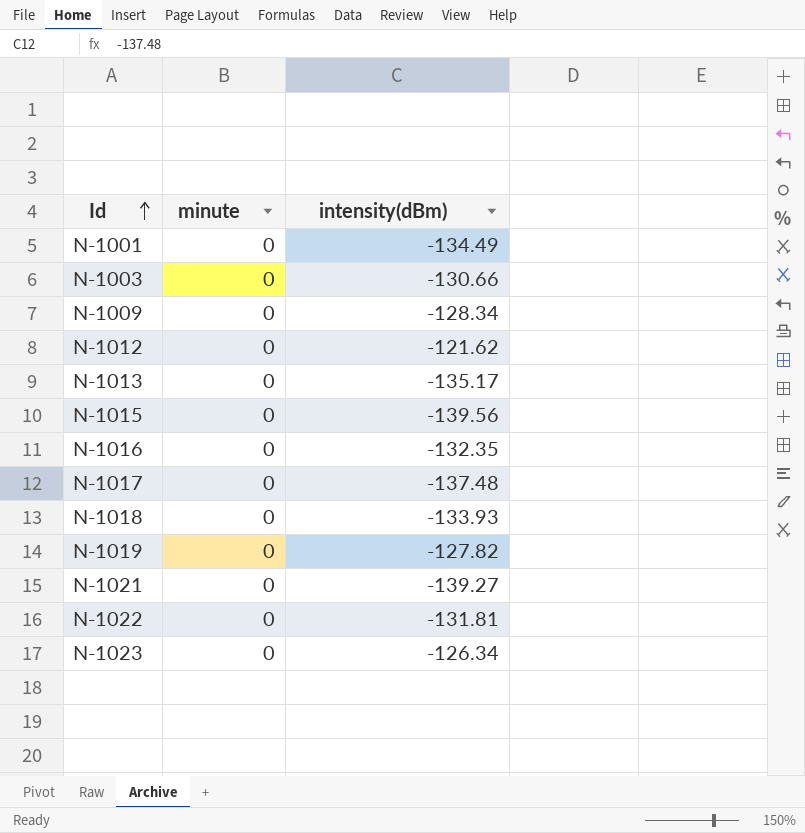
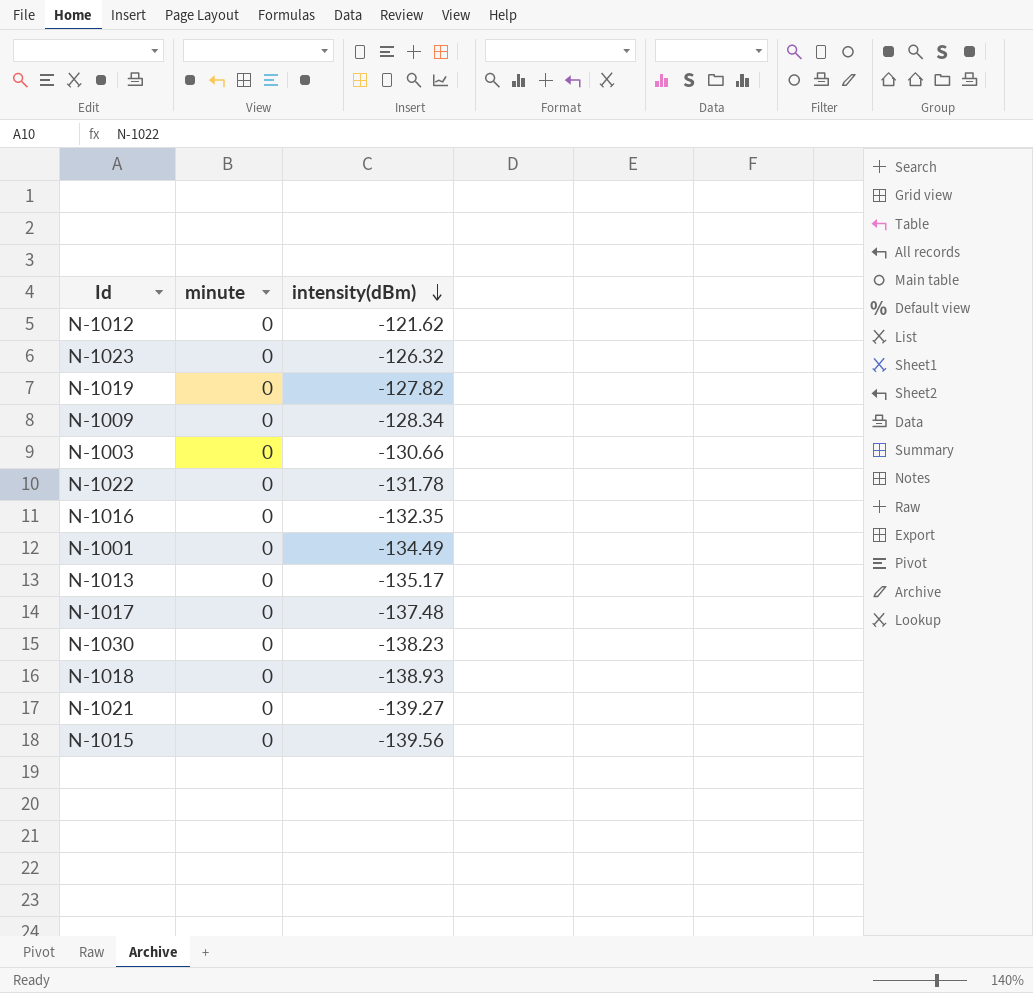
row order: Id ascending -> intensity(dBm) descending
N-1023 | intensity(dBm): -126.34 -> -126.32
N-1022 | intensity(dBm): -131.81 -> -131.78
row N-1030: none -> 0 | -138.23
N-1018 | intensity(dBm): -133.93 -> -138.93

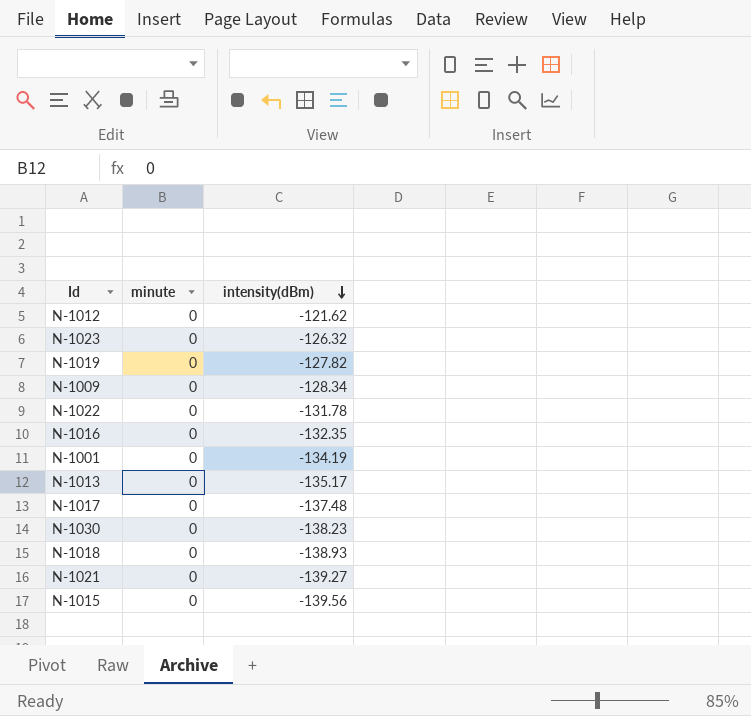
row N-1003: 0 | -130.66 -> none
N-1001 | intensity(dBm): -134.49 -> -134.19

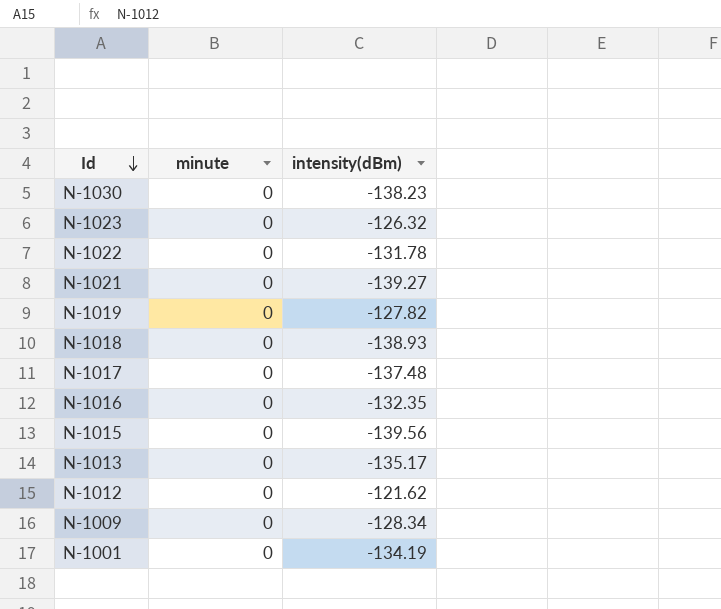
row order: intensity(dBm) descending -> Id descending

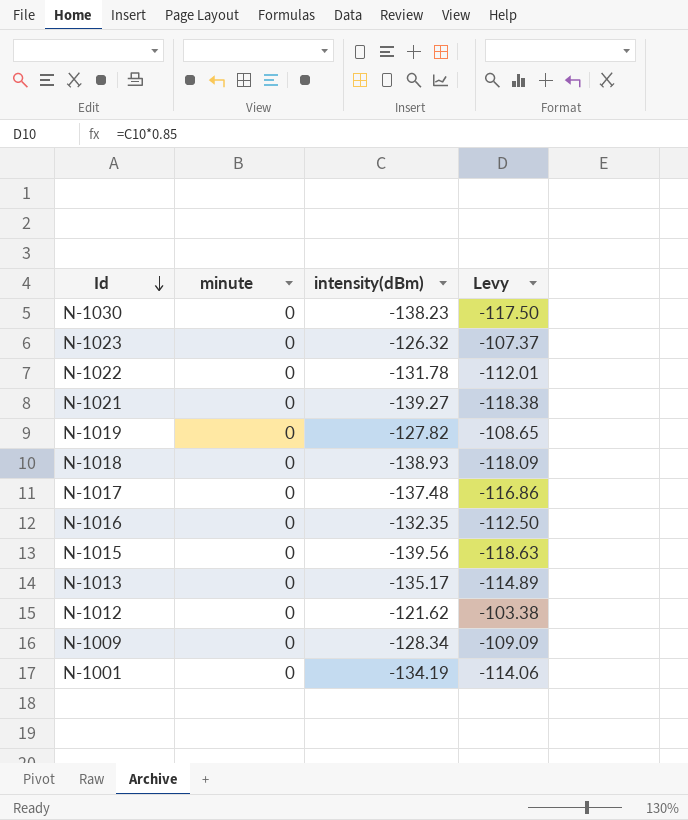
column Levy | formula: none -> [intensity(dBm)] * 0.85

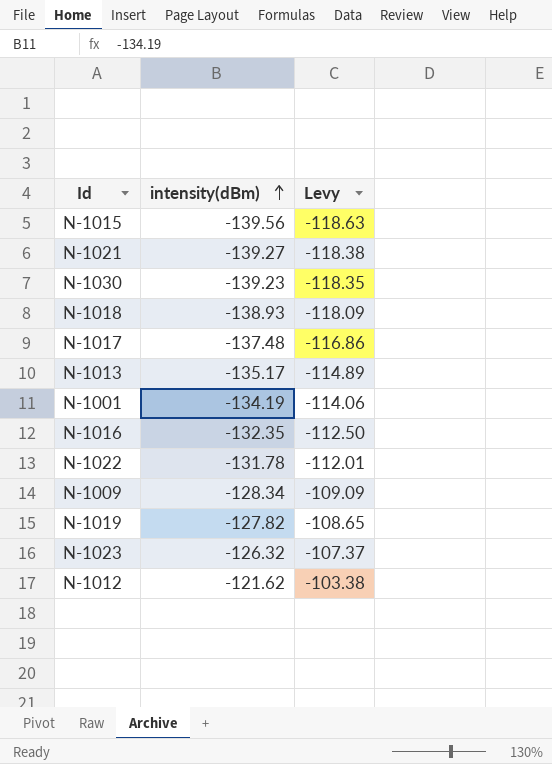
row order: Id descending -> intensity(dBm) ascending
column minute | position: 2 -> none
N-1030 | intensity(dBm): -138.23 -> -139.23
N-1030 | Levy: -117.50 -> -118.35

